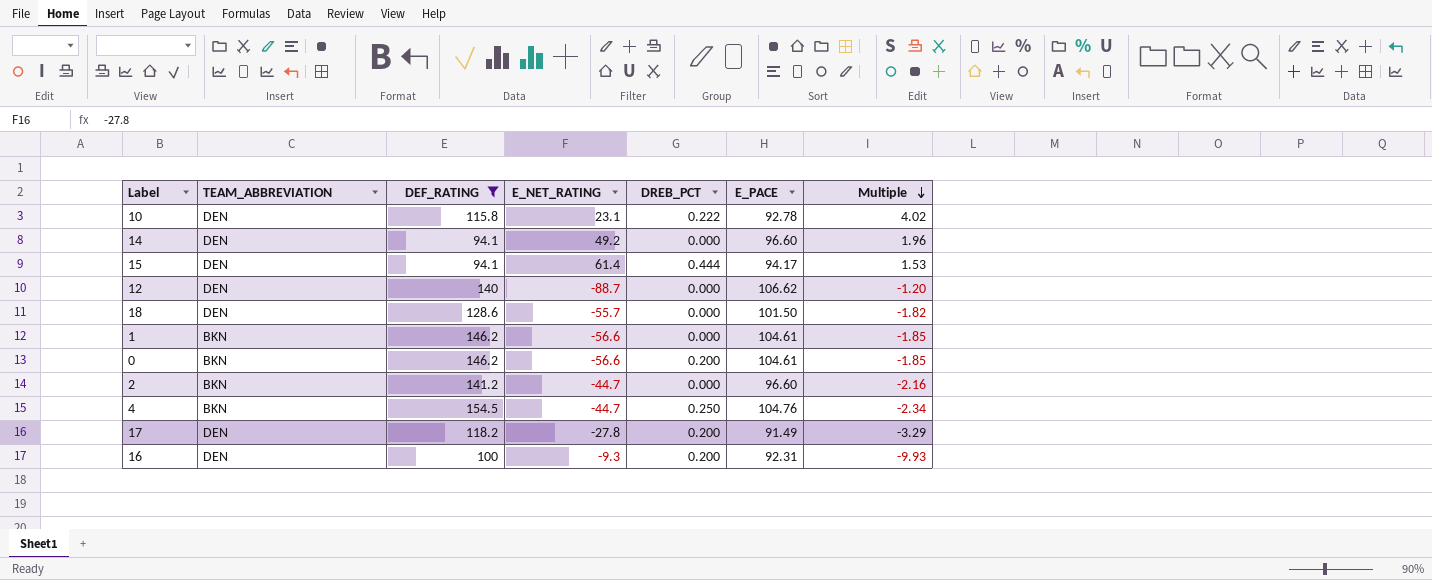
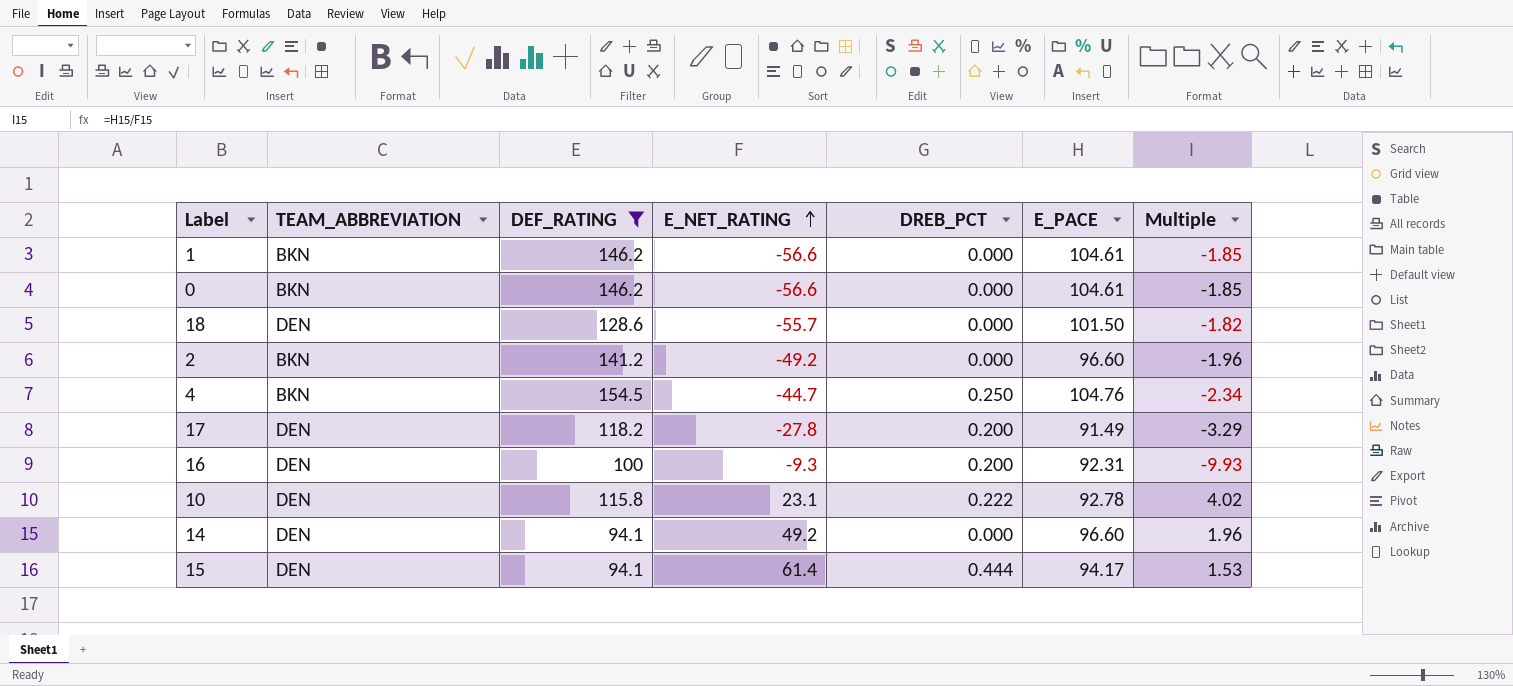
row order: Multiple descending -> E_NET_RATING ascending
row 12: DEN | 140 | -88.7 | 0.000 | 106.62 | -1.20 -> none
0 | DREB_PCT: 0.200 -> 0.000
2 | E_NET_RATING: -44.7 -> -49.2
2 | Multiple: -2.16 -> -1.96

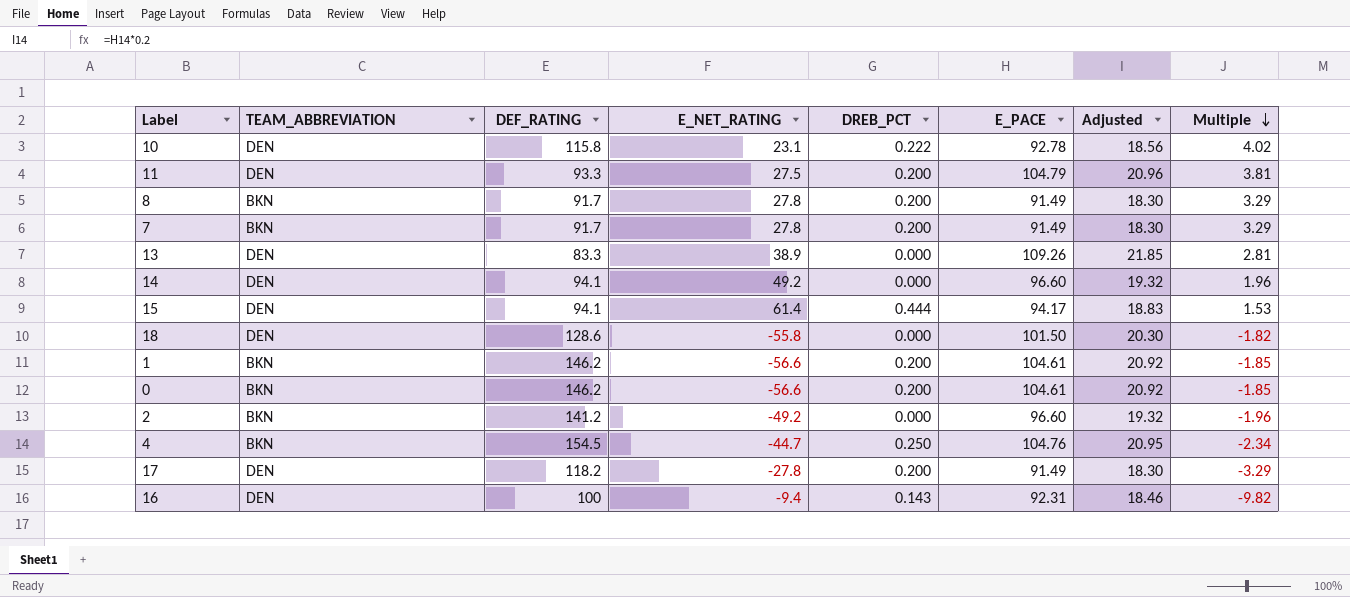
filter: DEF_RATING >= 94.1 -> none
row order: E_NET_RATING ascending -> Multiple descending
column Adjusted | formula: none -> [E_PACE] * 0.2
18 | E_NET_RATING: -55.7 -> -55.8
1 | DREB_PCT: 0.000 -> 0.200
0 | DREB_PCT: 0.000 -> 0.200
16 | E_NET_RATING: -9.3 -> -9.4
16 | DREB_PCT: 0.200 -> 0.143
16 | Multiple: -9.93 -> -9.82

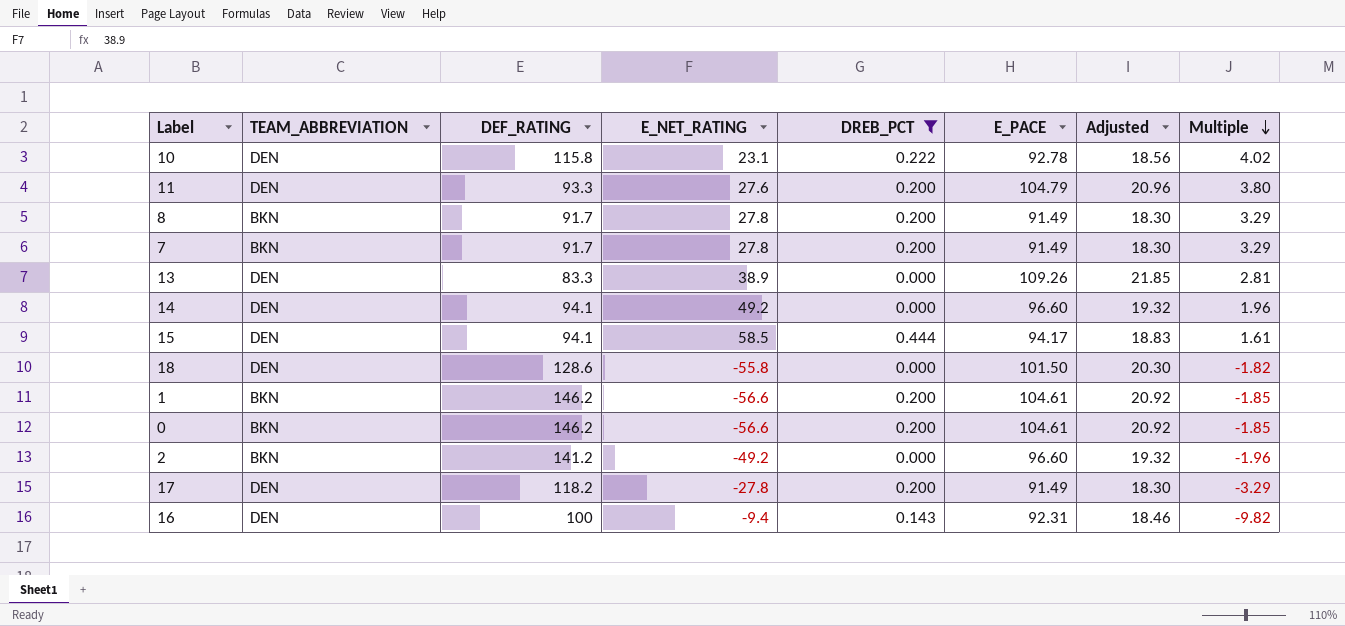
filter: none -> DREB_PCT != 0.250
11 | E_NET_RATING: 27.5 -> 27.6
11 | Multiple: 3.81 -> 3.80
15 | E_NET_RATING: 61.4 -> 58.5
15 | Multiple: 1.53 -> 1.61

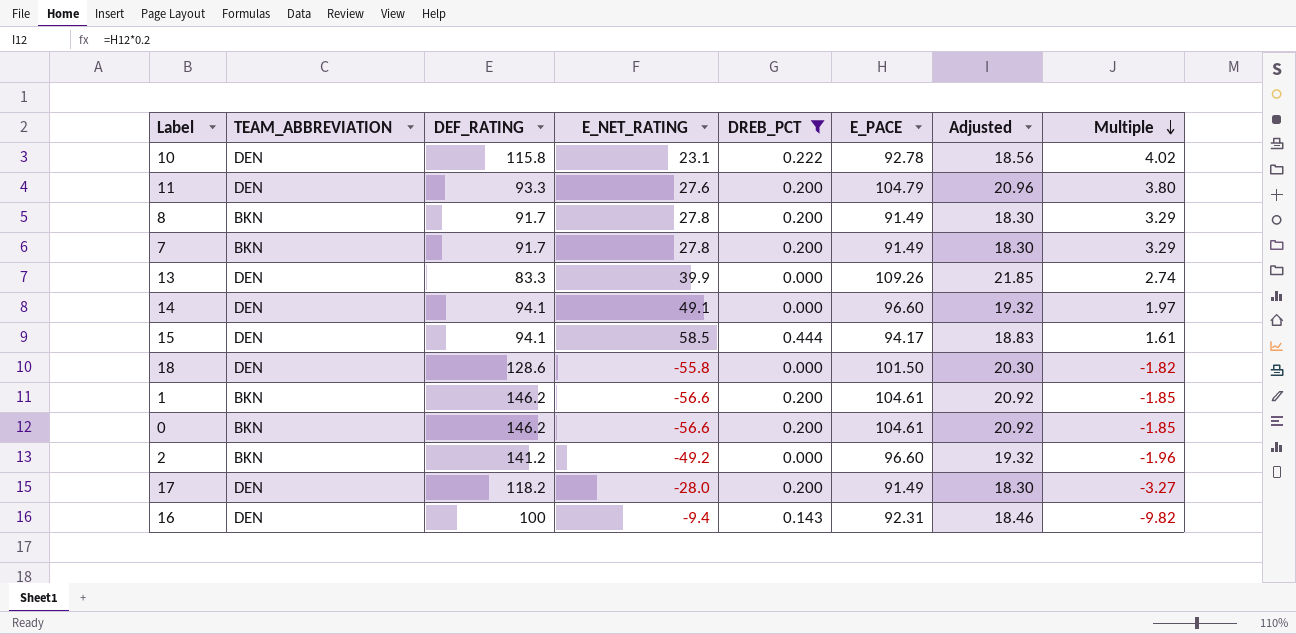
13 | E_NET_RATING: 38.9 -> 39.9
13 | Multiple: 2.81 -> 2.74
14 | E_NET_RATING: 49.2 -> 49.1
14 | Multiple: 1.96 -> 1.97
17 | E_NET_RATING: -27.8 -> -28.0
17 | Multiple: -3.29 -> -3.27

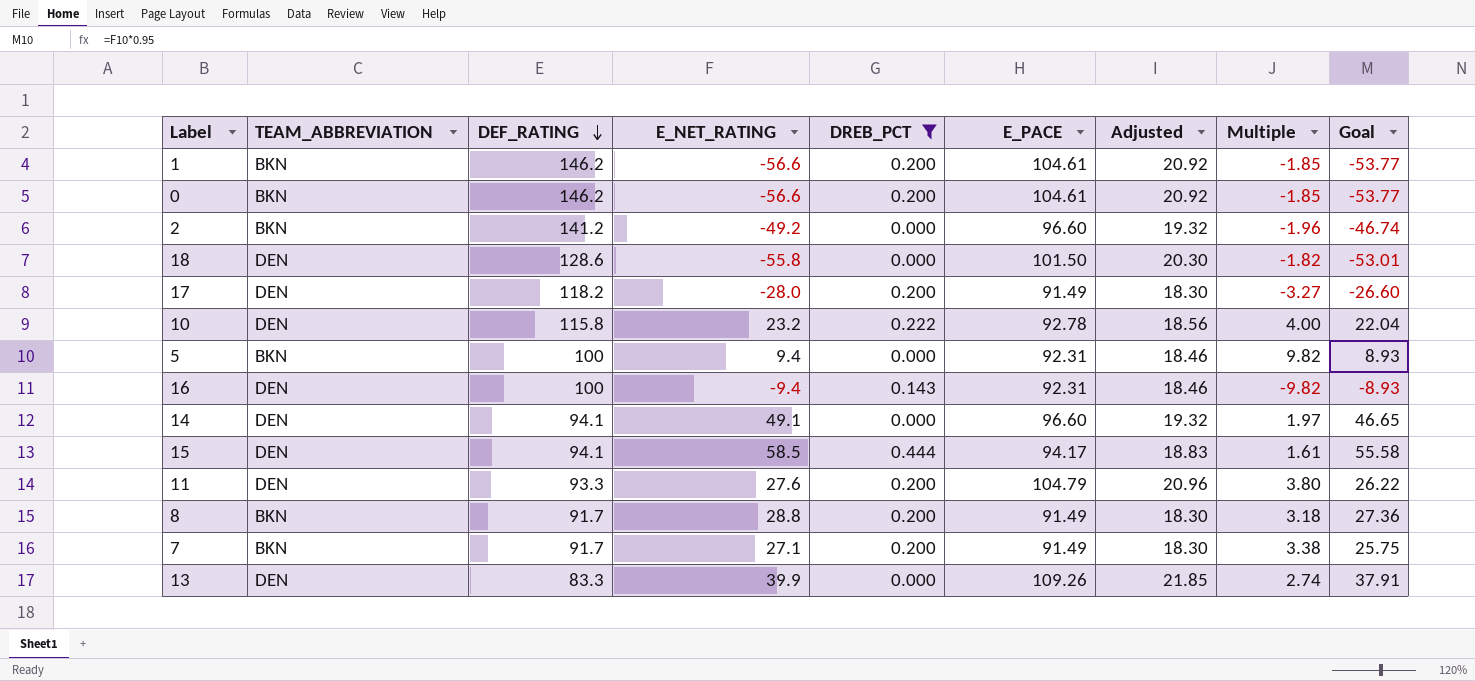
row order: Multiple descending -> DEF_RATING descending
column Goal | formula: none -> [E_NET_RATING] * 0.95
10 | E_NET_RATING: 23.1 -> 23.2
10 | Multiple: 4.02 -> 4.00
row 5: none -> BKN | 100 | 9.4 | 0.000 | 92.31 | 18.46 | 9.82 | 8.93
8 | E_NET_RATING: 27.8 -> 28.8
8 | Multiple: 3.29 -> 3.18
7 | E_NET_RATING: 27.8 -> 27.1
7 | Multiple: 3.29 -> 3.38

